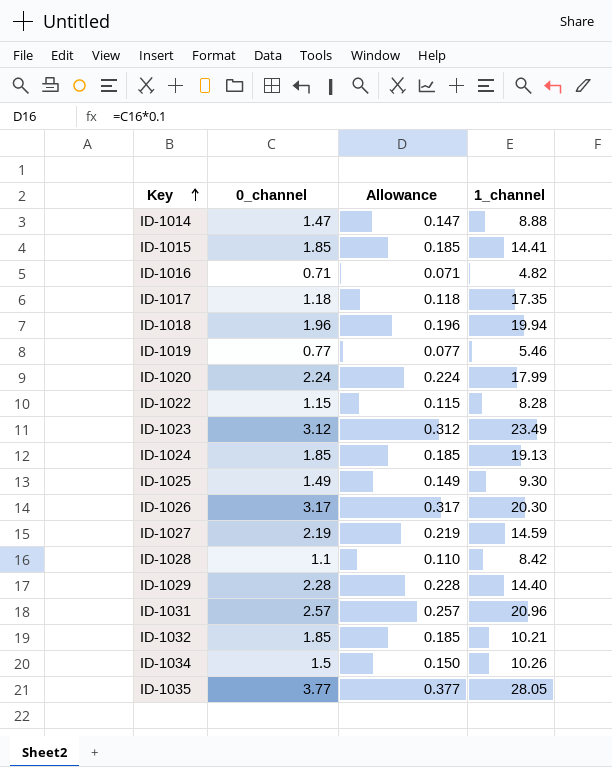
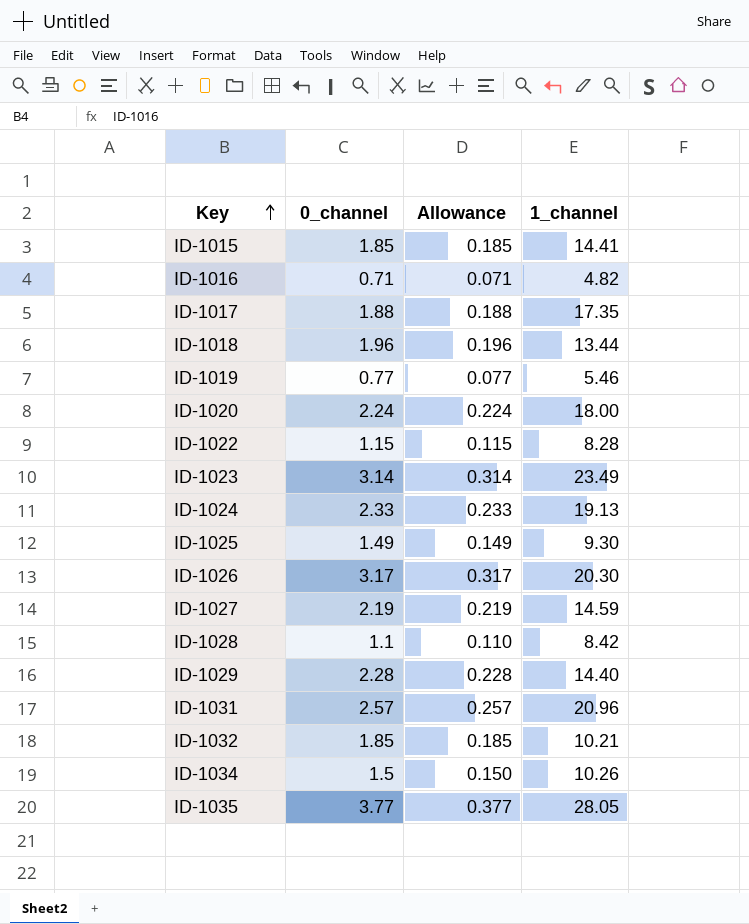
row ID-1014: 1.47 | 0.147 | 8.88 -> none
ID-1017 | 0_channel: 1.18 -> 1.88
ID-1017 | Allowance: 0.118 -> 0.188
ID-1018 | 1_channel: 19.94 -> 13.44
ID-1020 | 1_channel: 17.99 -> 18.00
ID-1023 | 0_channel: 3.12 -> 3.14
ID-1023 | Allowance: 0.312 -> 0.314
ID-1024 | 0_channel: 1.85 -> 2.33
ID-1024 | Allowance: 0.185 -> 0.233

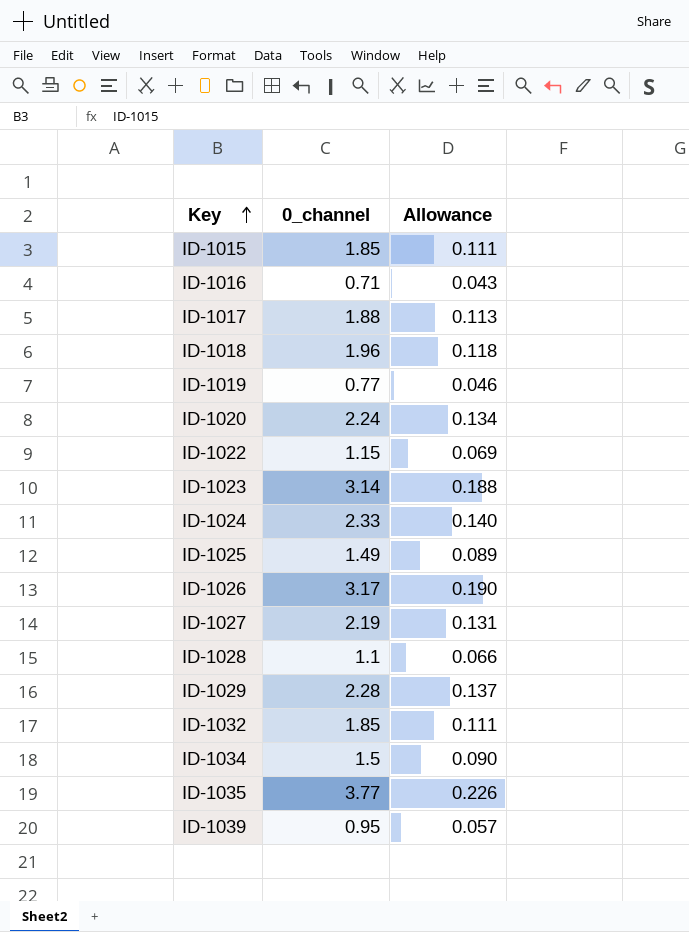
column 1_channel | position: 4 -> none
column Allowance | formula: [0_channel] * 0.1 -> [0_channel] * 0.06
row ID-1031: 2.57 | 0.257 | 20.96 -> none
row ID-1039: none -> 0.95 | 0.057

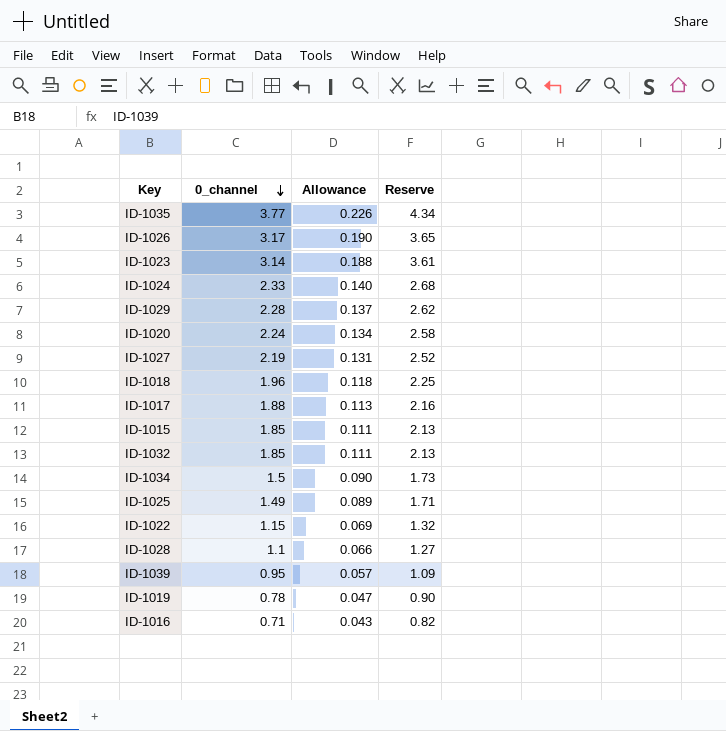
row order: Key ascending -> 0_channel descending
column Reserve | formula: none -> [0_channel] * 1.15
ID-1019 | 0_channel: 0.77 -> 0.78
ID-1019 | Allowance: 0.046 -> 0.047

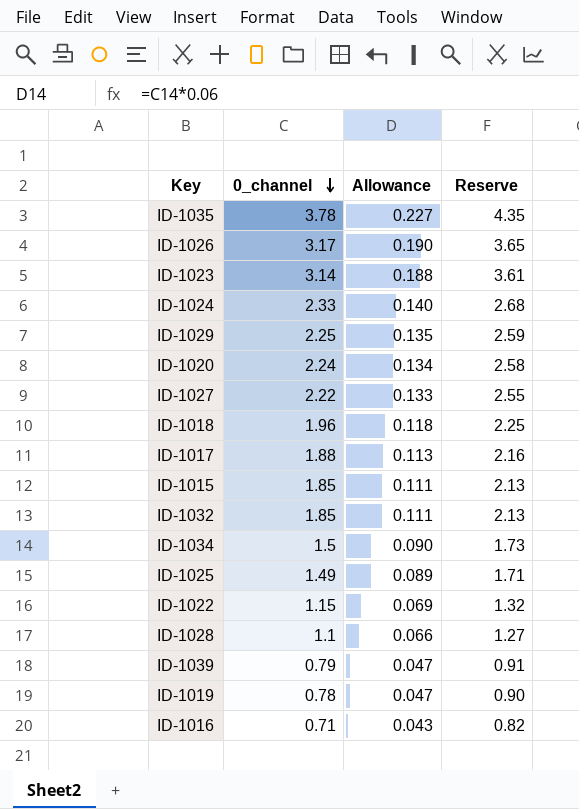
ID-1035 | 0_channel: 3.77 -> 3.78
ID-1035 | Allowance: 0.226 -> 0.227
ID-1035 | Reserve: 4.34 -> 4.35
ID-1029 | 0_channel: 2.28 -> 2.25
ID-1029 | Allowance: 0.137 -> 0.135
ID-1029 | Reserve: 2.62 -> 2.59
ID-1027 | 0_channel: 2.19 -> 2.22
ID-1027 | Allowance: 0.131 -> 0.133
ID-1027 | Reserve: 2.52 -> 2.55
ID-1039 | 0_channel: 0.95 -> 0.79
ID-1039 | Allowance: 0.057 -> 0.047
ID-1039 | Reserve: 1.09 -> 0.91

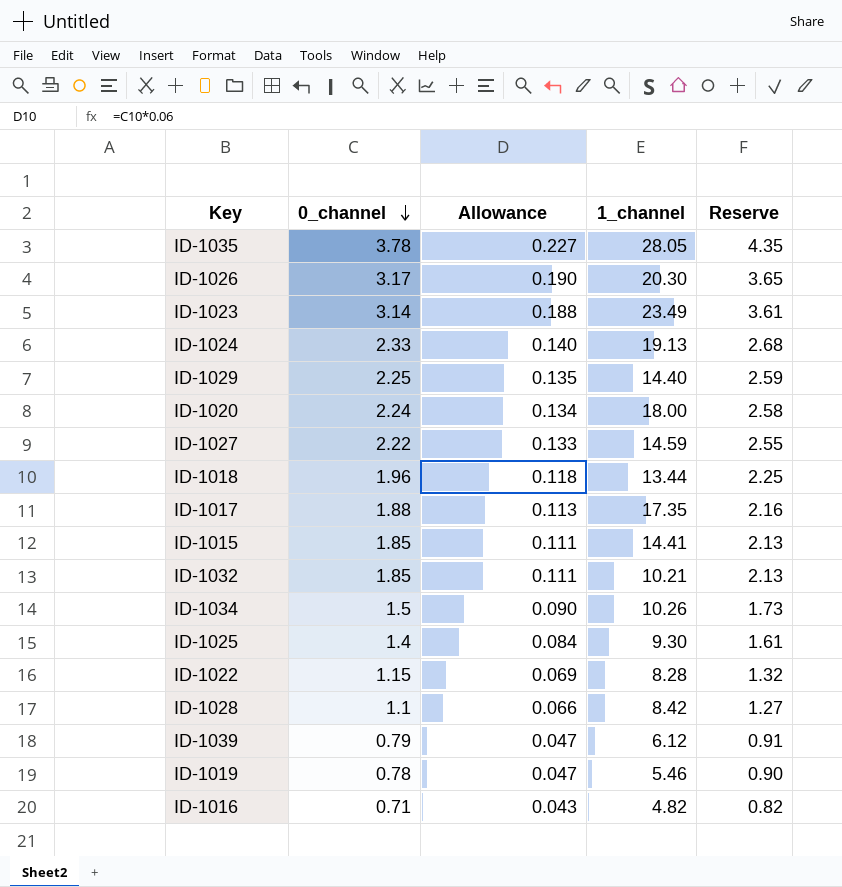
column 1_channel | position: none -> 4
ID-1025 | 0_channel: 1.49 -> 1.4
ID-1025 | Allowance: 0.089 -> 0.084
ID-1025 | Reserve: 1.71 -> 1.61

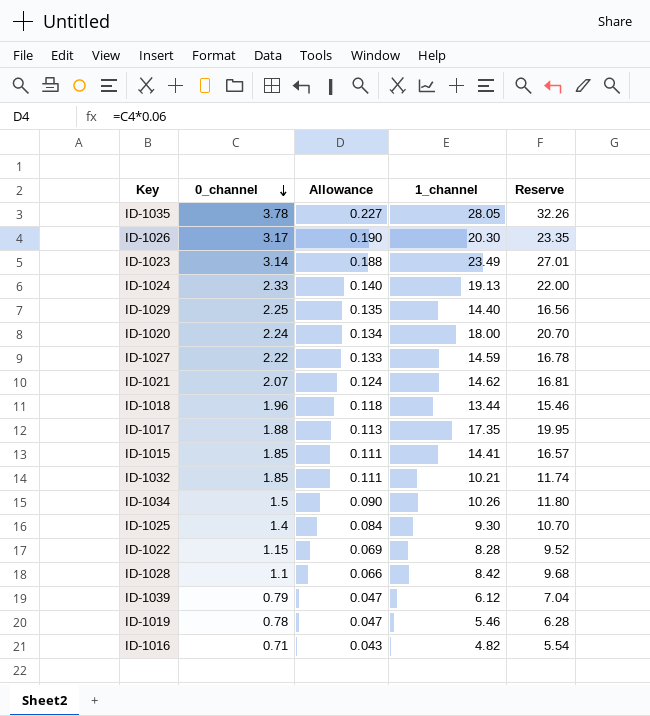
column Reserve | formula: [0_channel] * 1.15 -> [1_channel] * 1.15
row ID-1021: none -> 2.07 | 0.124 | 14.62 | 16.81

